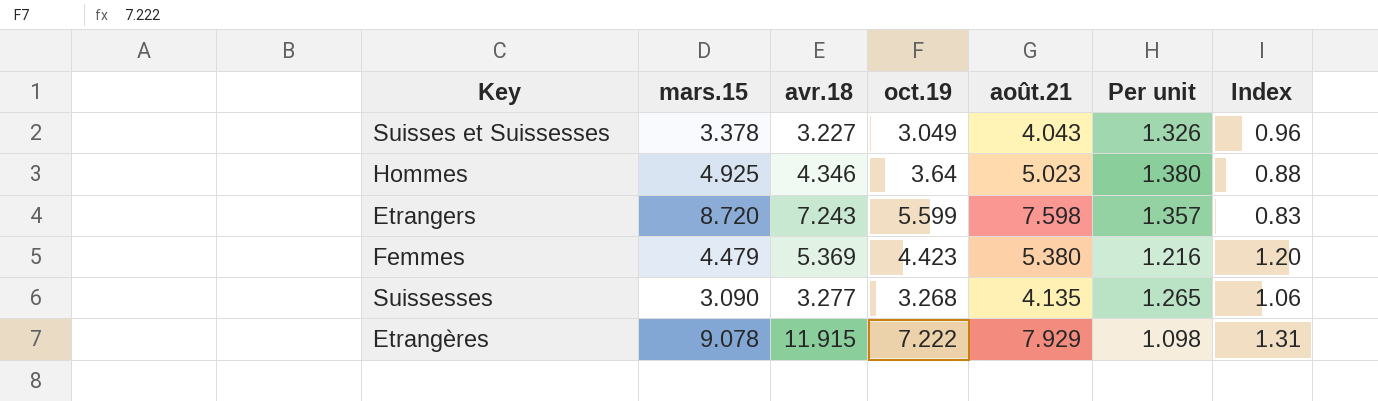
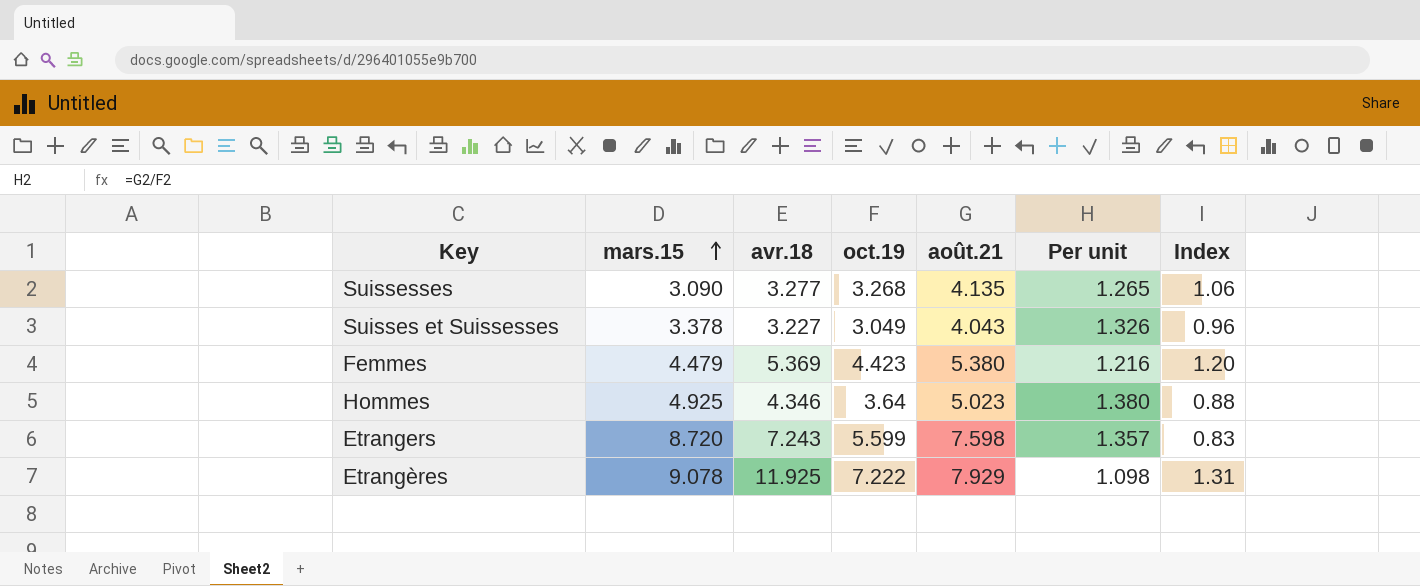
row order: none -> mars.15 ascending
Etrangères | avr.18: 11.915 -> 11.925

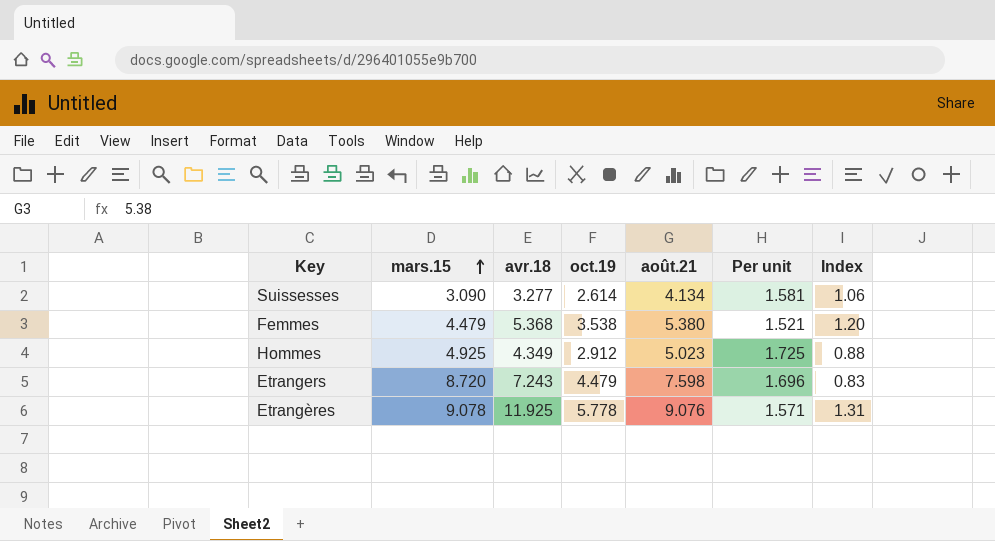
row Suisses et Suissesses: 3.378 | 3.227 | 3.049 | 4.043 | 1.326 | 0.96 -> none
Suissesses | oct.19: 3.268 -> 2.614
Suissesses | août.21: 4.135 -> 4.134
Suissesses | Per unit: 1.265 -> 1.581
Femmes | avr.18: 5.369 -> 5.368
Femmes | oct.19: 4.423 -> 3.538
Femmes | Per unit: 1.216 -> 1.521
Hommes | avr.18: 4.346 -> 4.349
Hommes | oct.19: 3.64 -> 2.912
Hommes | Per unit: 1.380 -> 1.725
Etrangers | oct.19: 5.599 -> 4.479
Etrangers | Per unit: 1.357 -> 1.696
Etrangères | oct.19: 7.222 -> 5.778
Etrangères | août.21: 7.929 -> 9.076
Etrangères | Per unit: 1.098 -> 1.571

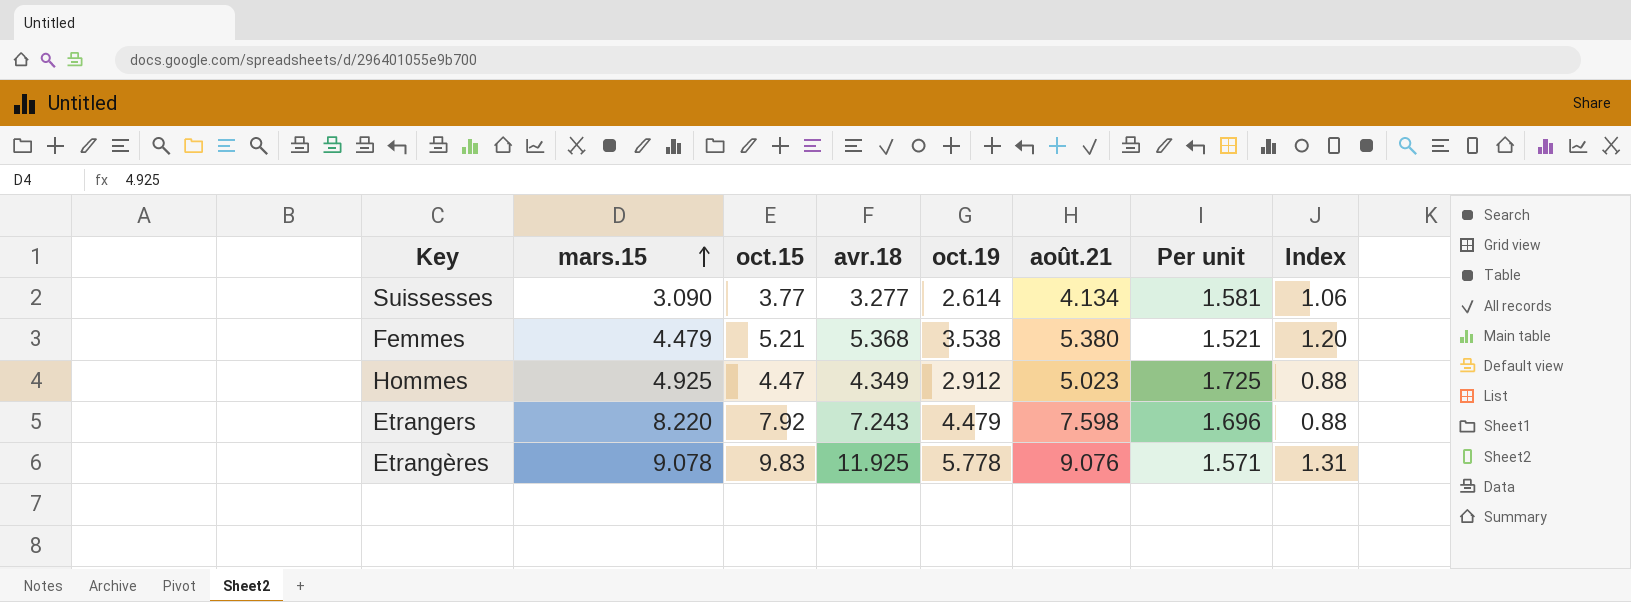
column oct.15 | position: none -> 3
Etrangers | mars.15: 8.720 -> 8.220
Etrangers | Index: 0.83 -> 0.88

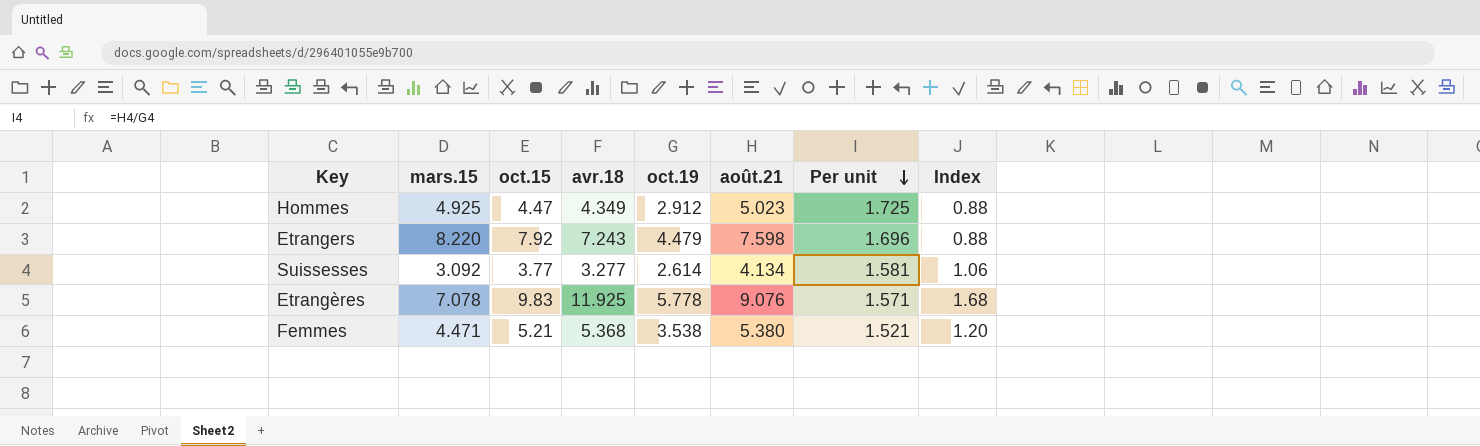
row order: mars.15 ascending -> Per unit descending
Suissesses | mars.15: 3.090 -> 3.092
Etrangères | mars.15: 9.078 -> 7.078
Etrangères | Index: 1.31 -> 1.68
Femmes | mars.15: 4.479 -> 4.471

